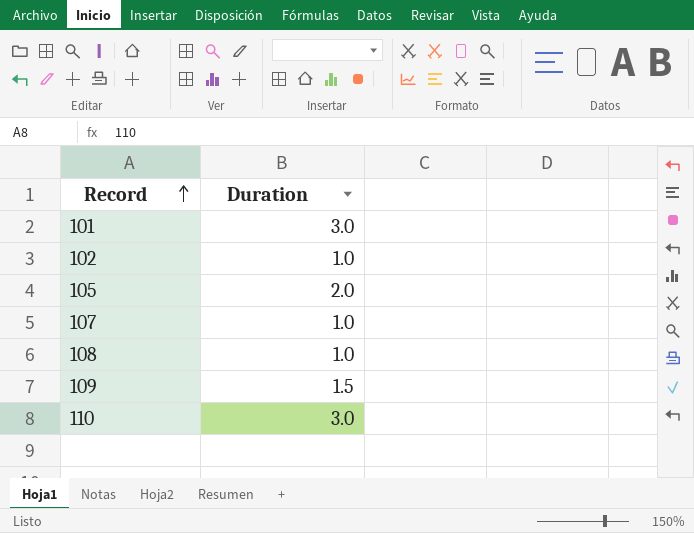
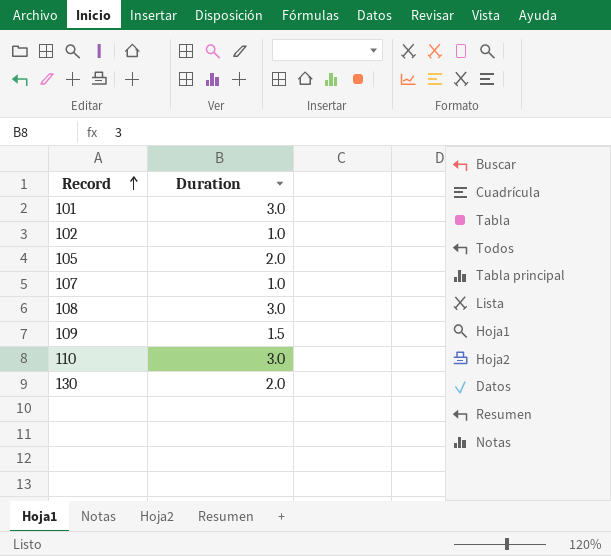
108 | Duration: 1.0 -> 3.0
row 130: none -> 2.0

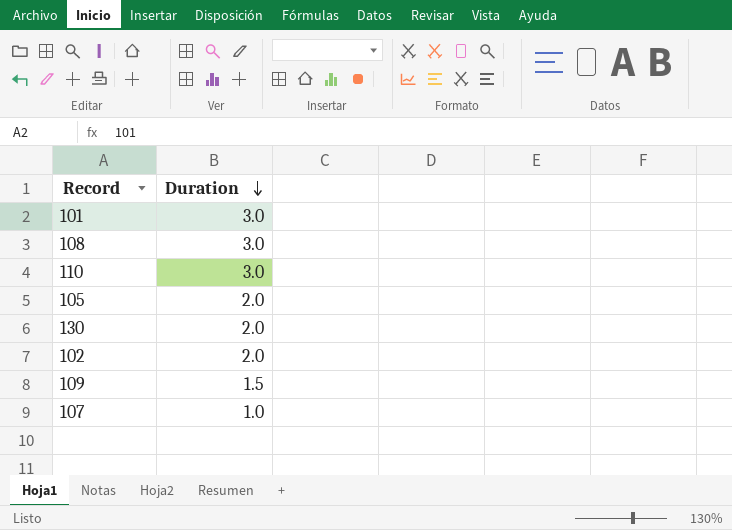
row order: Record ascending -> Duration descending
102 | Duration: 1.0 -> 2.0

